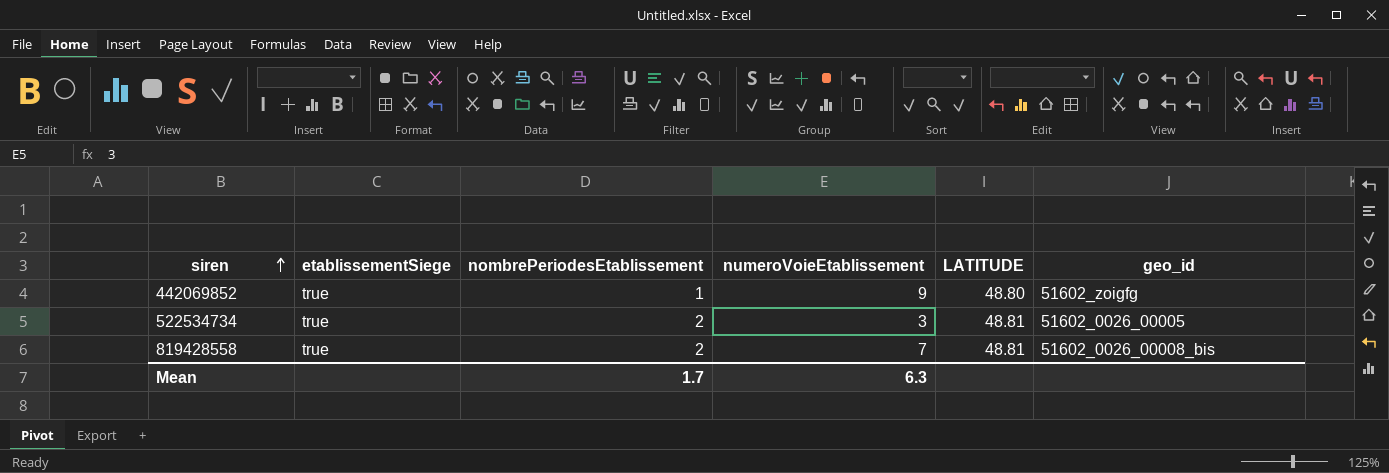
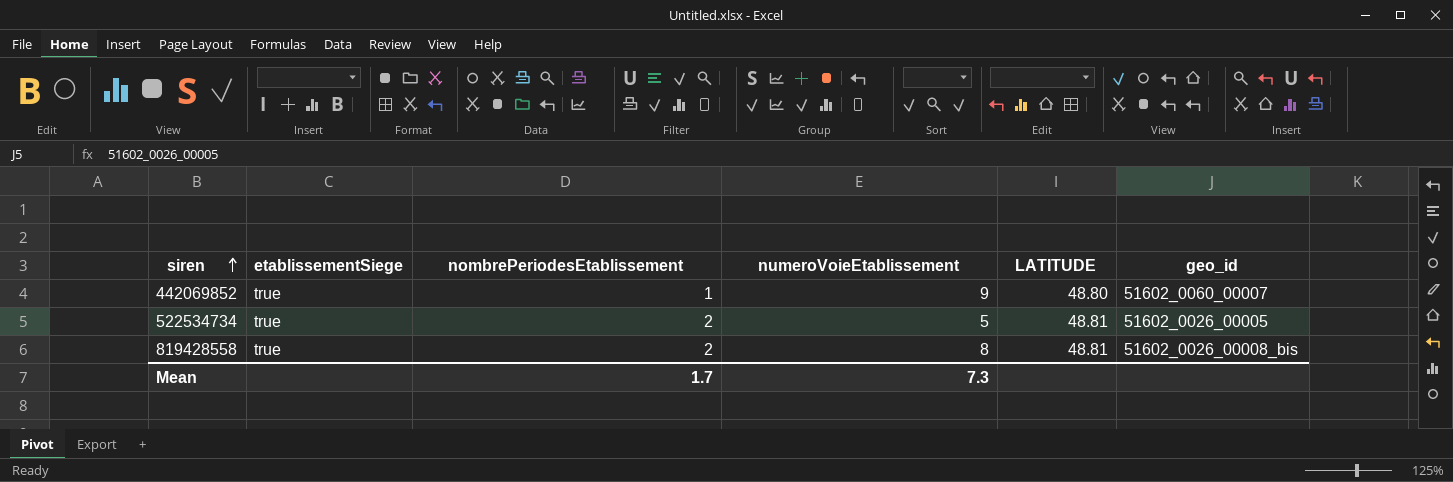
442069852 | geo_id: 51602_zoigfg -> 51602_0060_00007
522534734 | numeroVoieEtablissement: 3 -> 5
819428558 | numeroVoieEtablissement: 7 -> 8
Mean | numeroVoieEtablissement: 6.3 -> 7.3

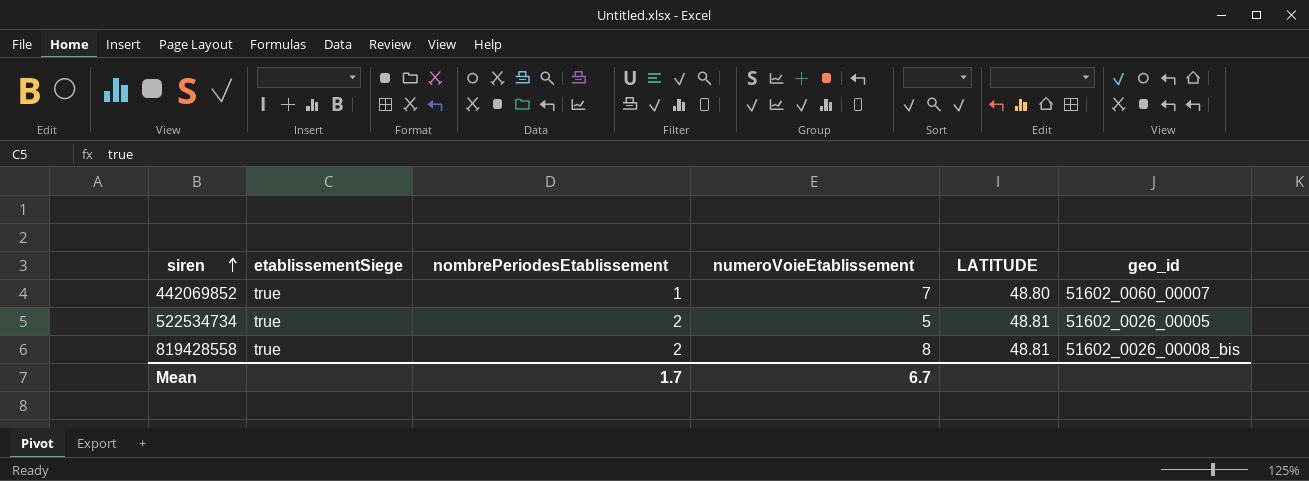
442069852 | numeroVoieEtablissement: 9 -> 7
Mean | numeroVoieEtablissement: 7.3 -> 6.7

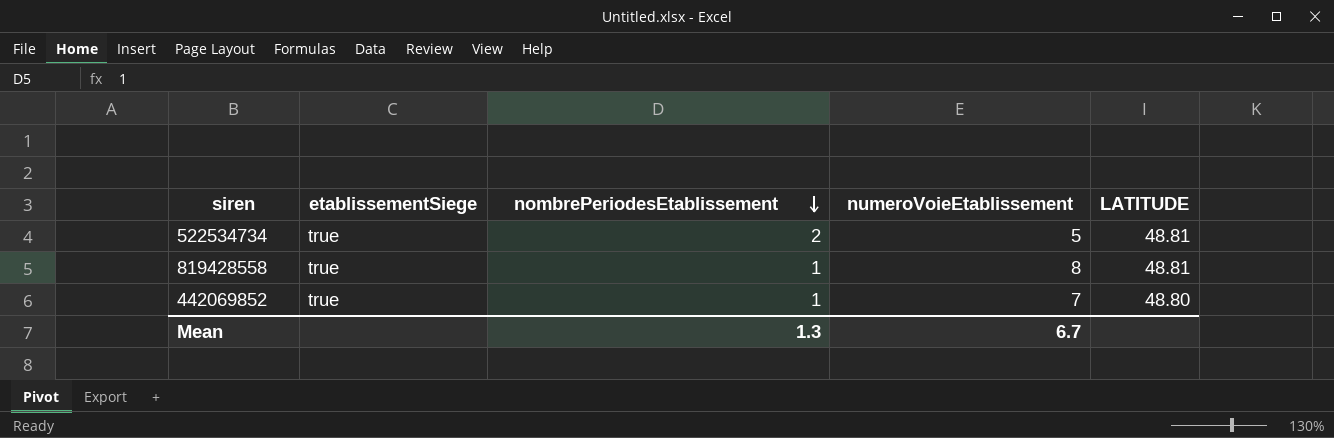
row order: siren ascending -> nombrePeriodesEtablissement descending
column geo_id | position: 6 -> none
819428558 | nombrePeriodesEtablissement: 2 -> 1
Mean | nombrePeriodesEtablissement: 1.7 -> 1.3

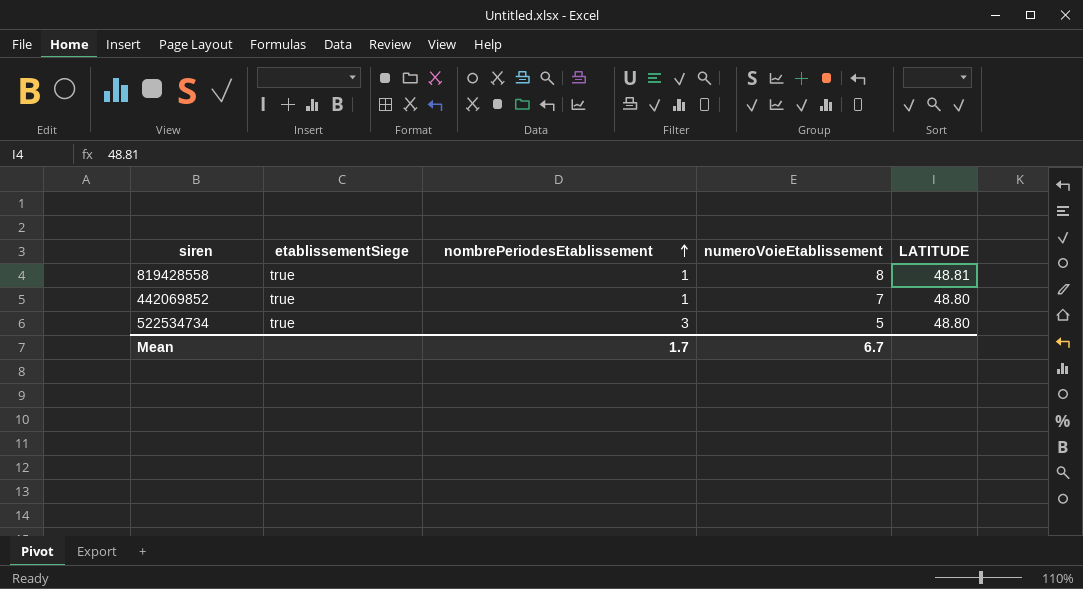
row order: nombrePeriodesEtablissement descending -> nombrePeriodesEtablissement ascending
522534734 | nombrePeriodesEtablissement: 2 -> 3
522534734 | LATITUDE: 48.81 -> 48.80
Mean | nombrePeriodesEtablissement: 1.3 -> 1.7

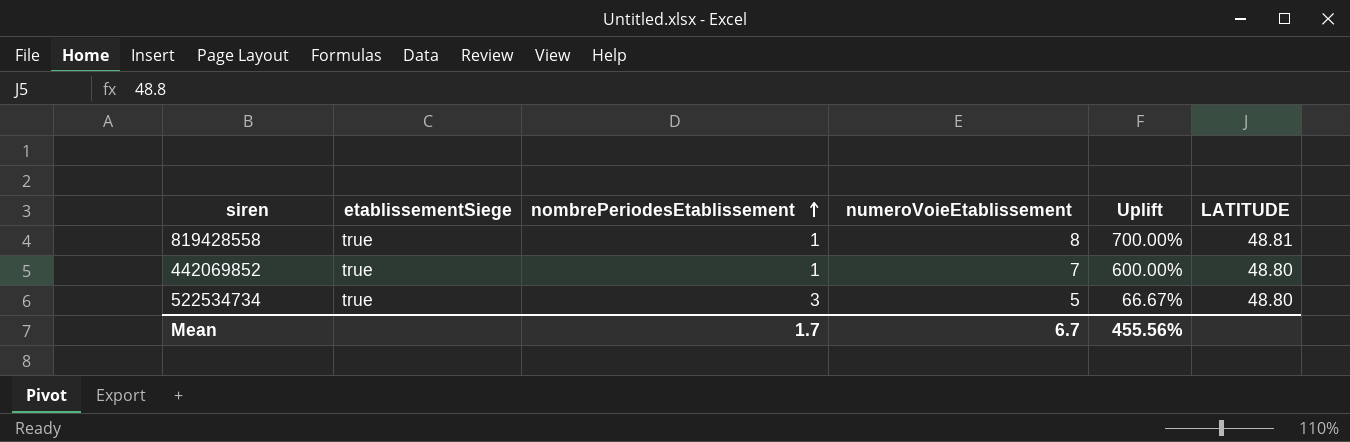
column Uplift | formula: none -> ([numeroVoieEtablissement] - [nombrePeriodesEtablissement]) / [nombrePeriodesEtablissement]

